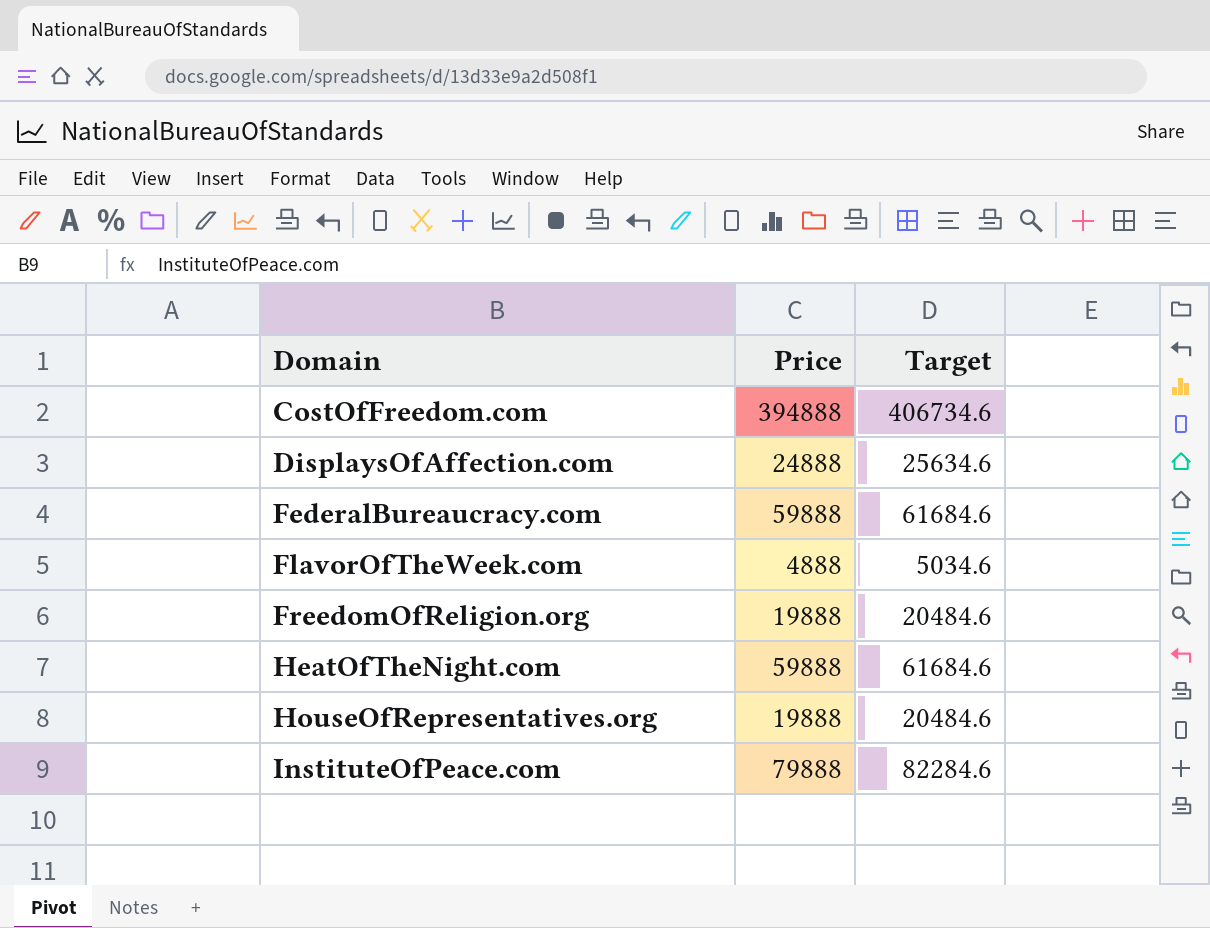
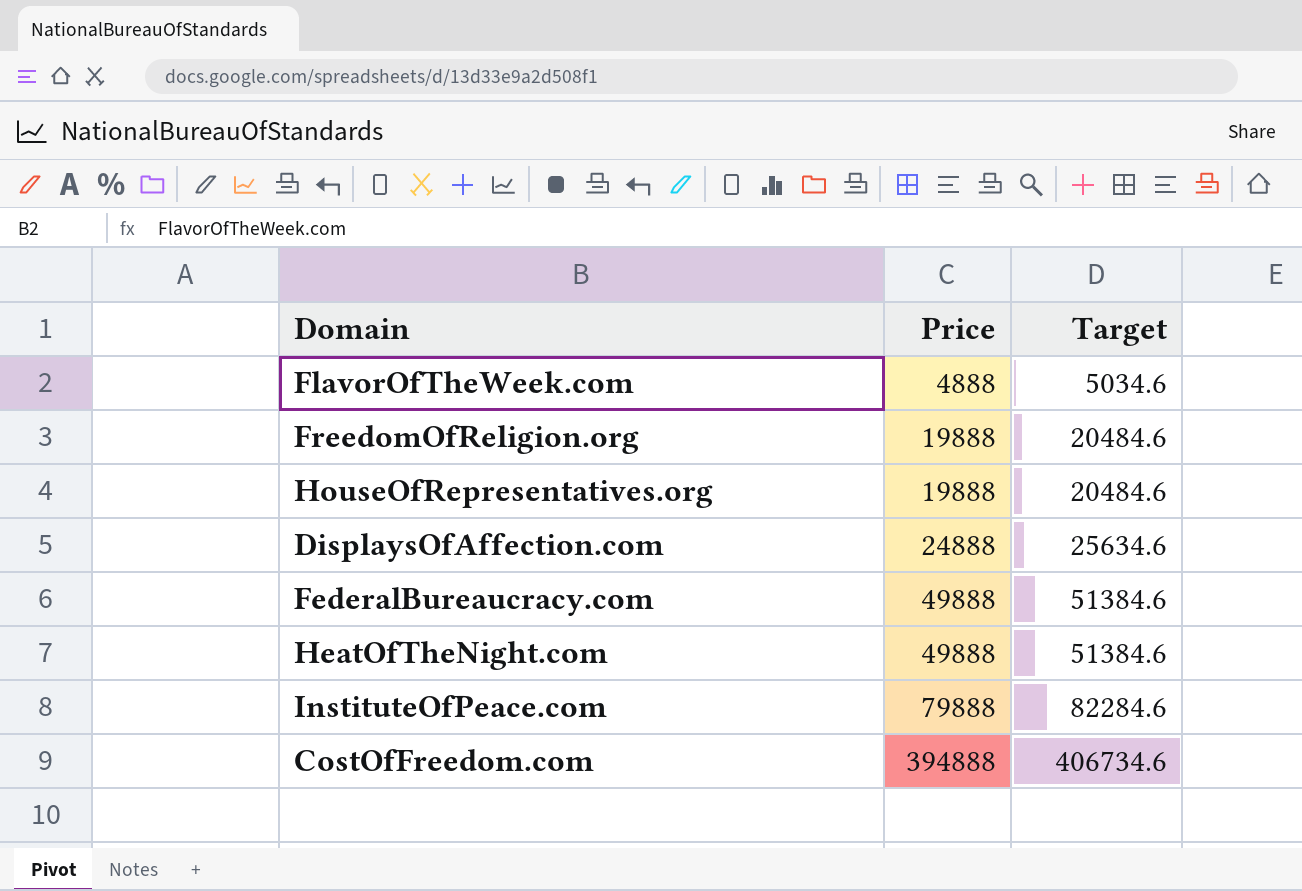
row order: Domain ascending -> Price ascending
FederalBureaucracy.com | Price: 59888 -> 49888
FederalBureaucracy.com | Target: 61684.6 -> 51384.6
HeatOfTheNight.com | Price: 59888 -> 49888
HeatOfTheNight.com | Target: 61684.6 -> 51384.6

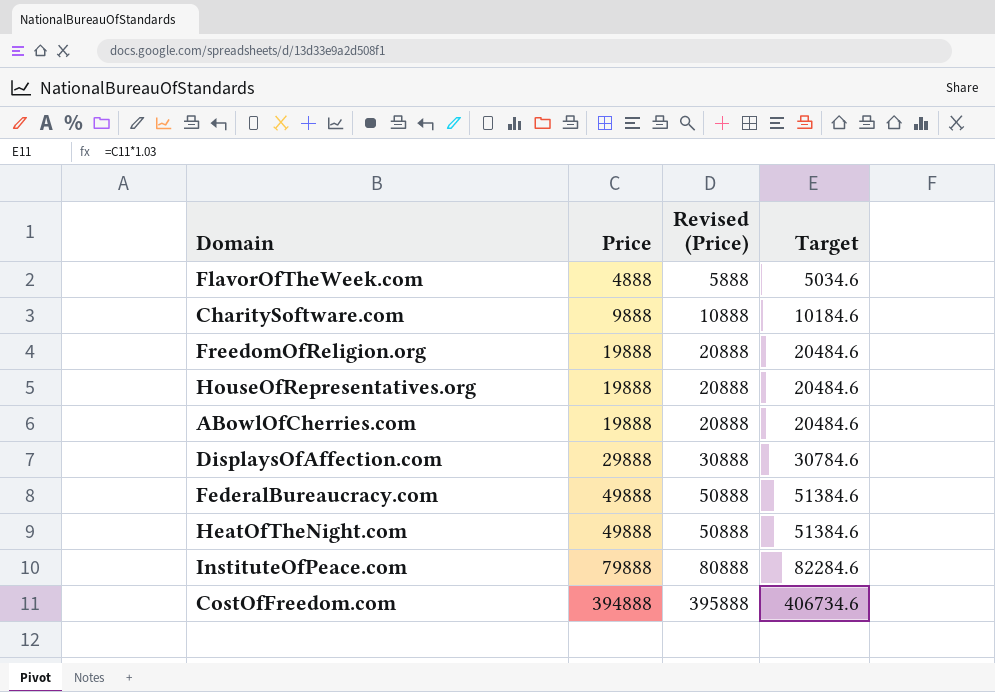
column Revised (Price) | formula: none -> [Price] + 1000
row CharitySoftware.com: none -> 9888 | 10888 | 10184.6
row ABowlOfCherries.com: none -> 19888 | 20888 | 20484.6
DisplaysOfAffection.com | Price: 24888 -> 29888
DisplaysOfAffection.com | Target: 25634.6 -> 30784.6

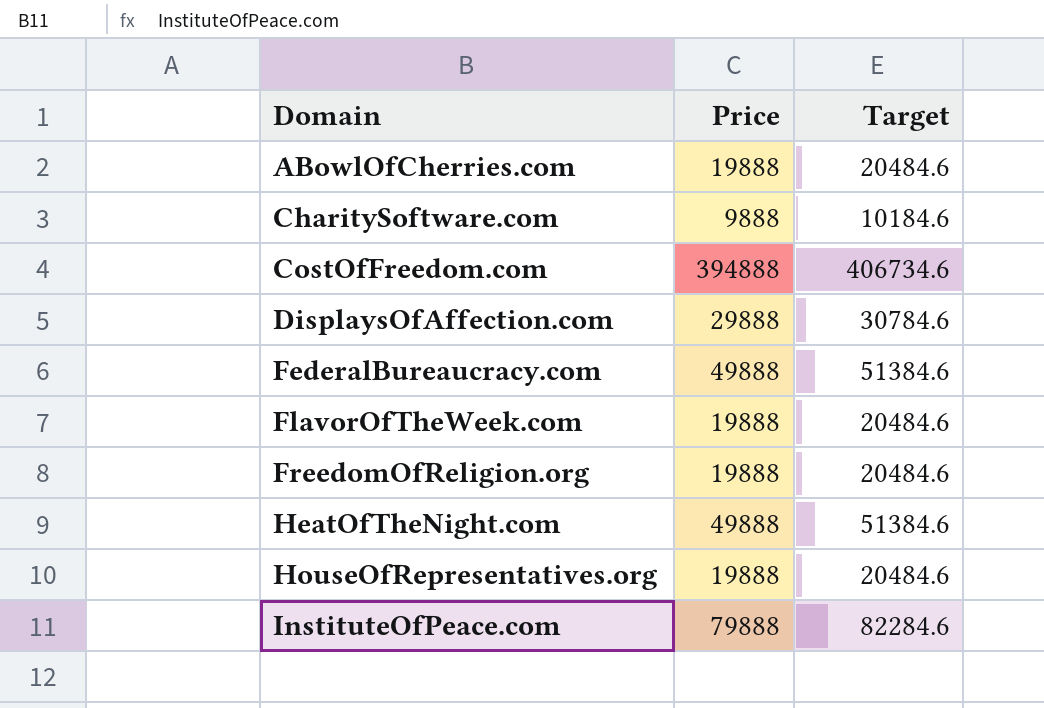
row order: Price ascending -> Domain ascending
column Revised (Price) | formula: [Price] + 1000 -> none
FlavorOfTheWeek.com | Price: 4888 -> 19888
FlavorOfTheWeek.com | Target: 5034.6 -> 20484.6

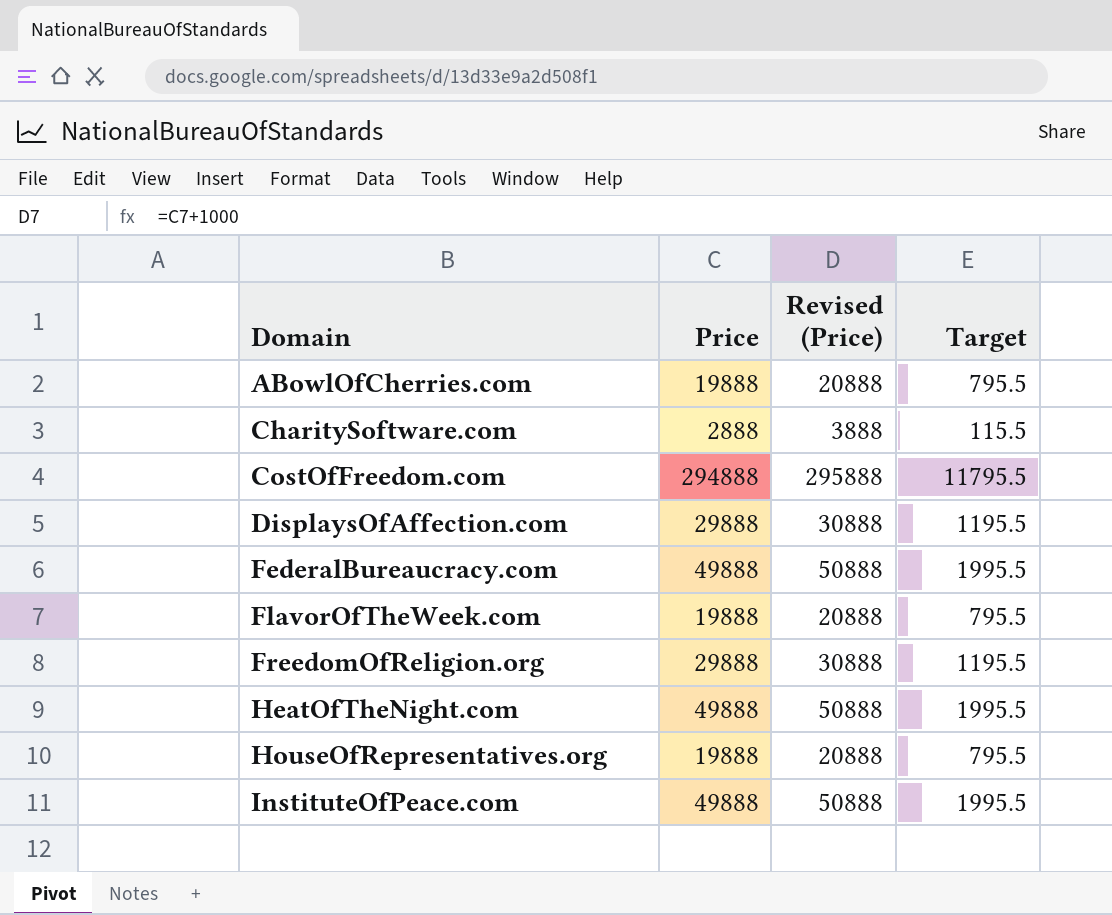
column Revised (Price) | formula: none -> [Price] + 1000
column Target | formula: [Price] * 1.03 -> [Price] * 0.04
CharitySoftware.com | Price: 9888 -> 2888
CostOfFreedom.com | Price: 394888 -> 294888
FreedomOfReligion.org | Price: 19888 -> 29888
InstituteOfPeace.com | Price: 79888 -> 49888

